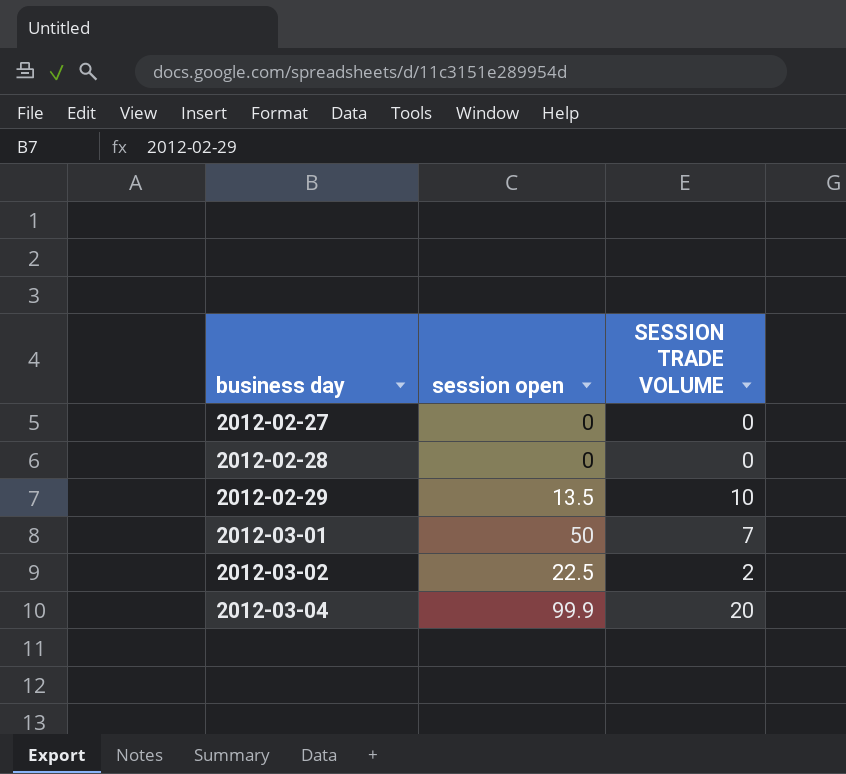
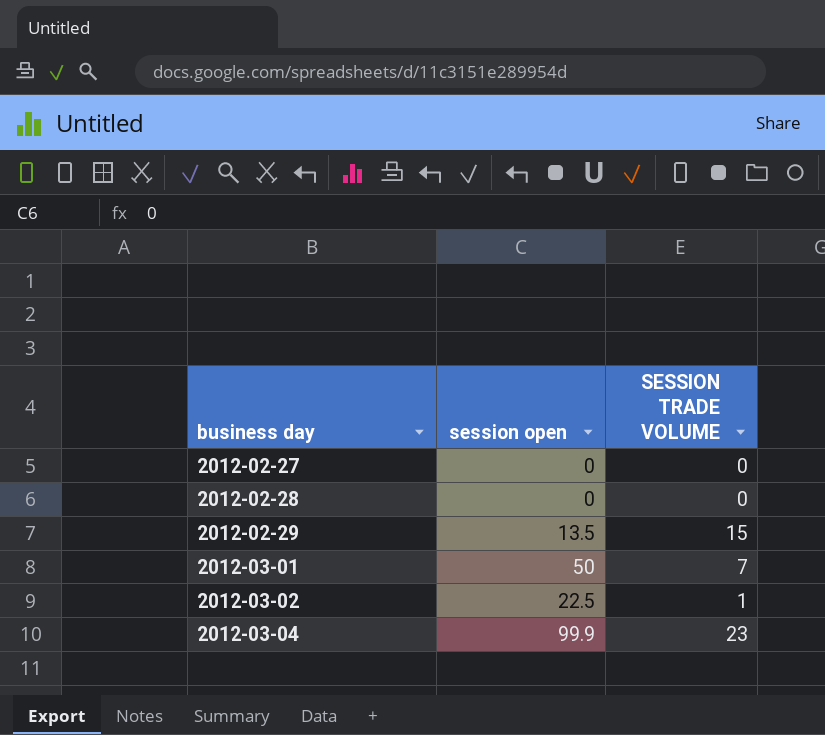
2012-02-29 | SESSION TRADE VOLUME: 10 -> 15
2012-03-02 | SESSION TRADE VOLUME: 2 -> 1
2012-03-04 | SESSION TRADE VOLUME: 20 -> 23

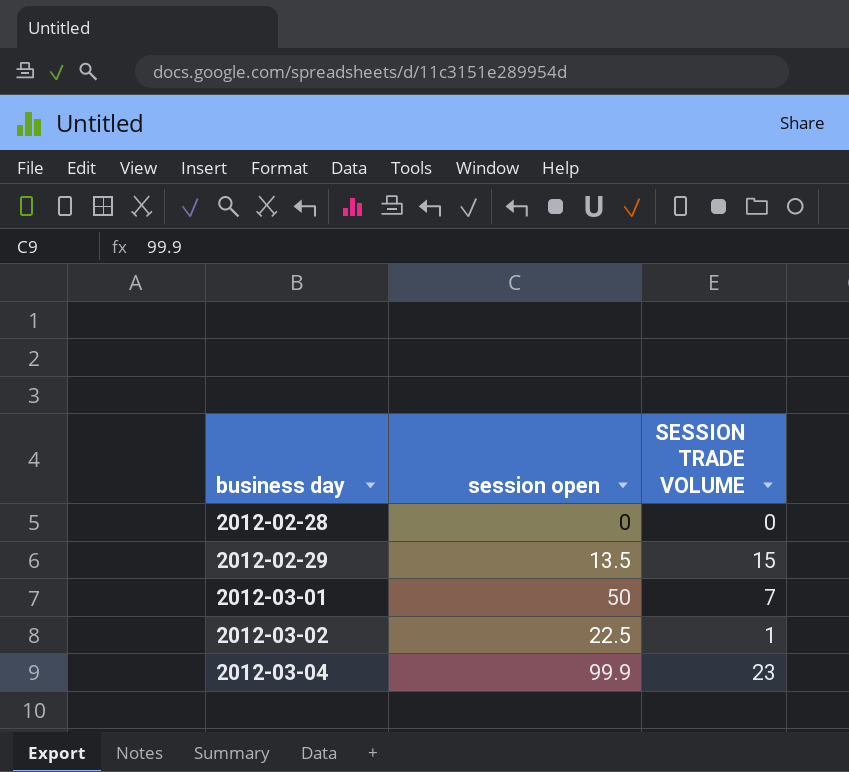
row 2012-02-27: 0 | 0 -> none

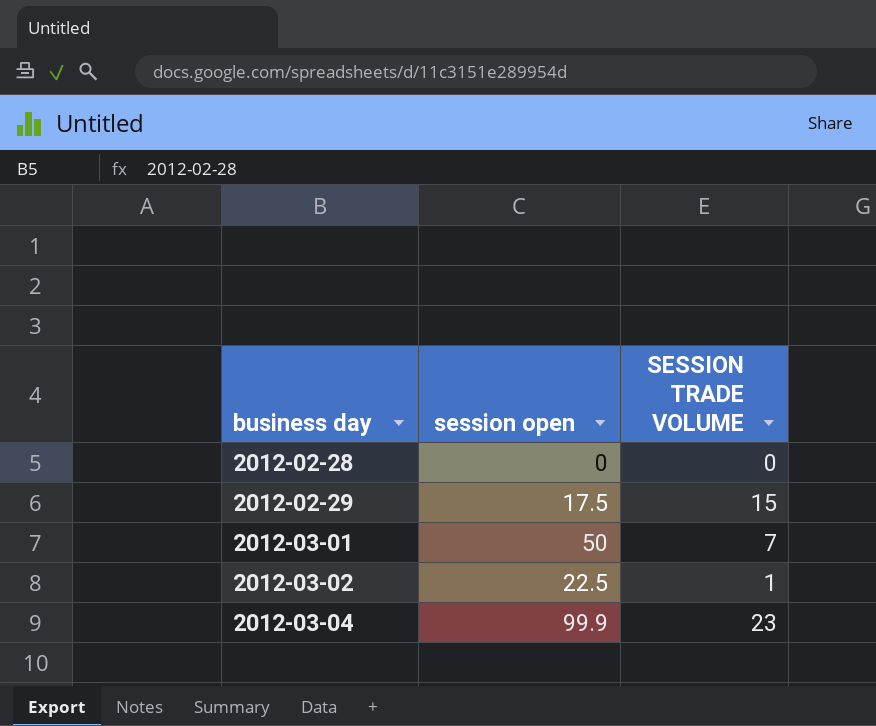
2012-02-29 | session open: 13.5 -> 17.5

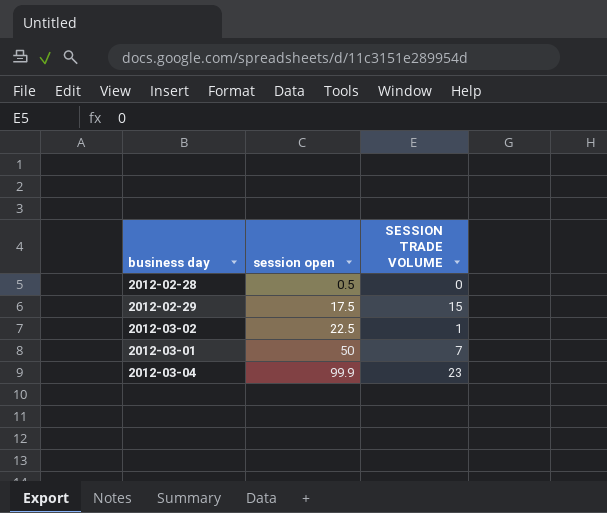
row order: business day ascending -> session open ascending
2012-02-28 | session open: 0 -> 0.5

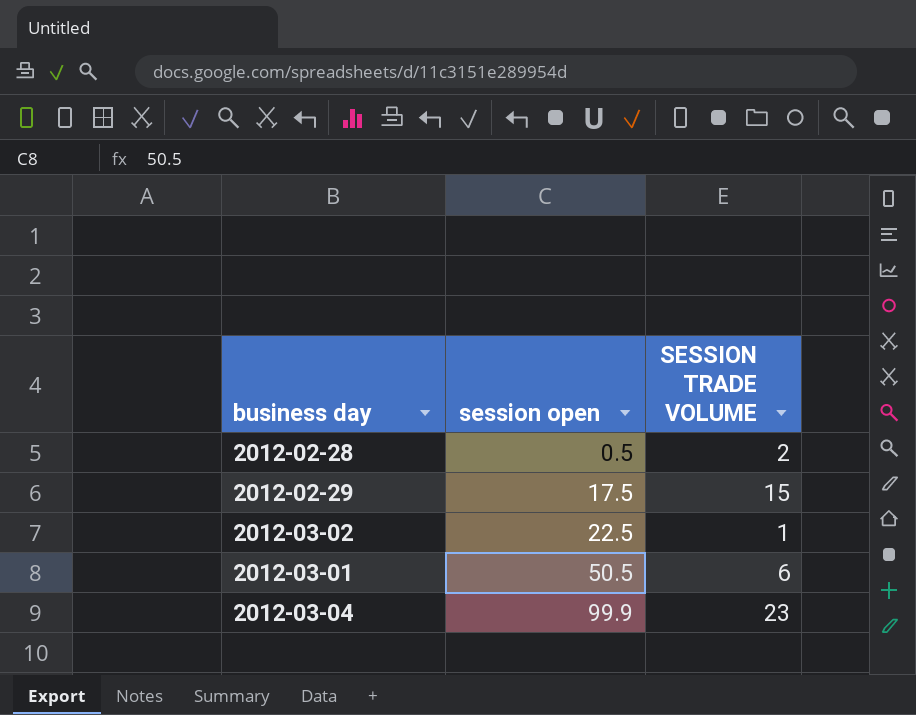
2012-02-28 | SESSION TRADE VOLUME: 0 -> 2
2012-03-01 | session open: 50 -> 50.5
2012-03-01 | SESSION TRADE VOLUME: 7 -> 6

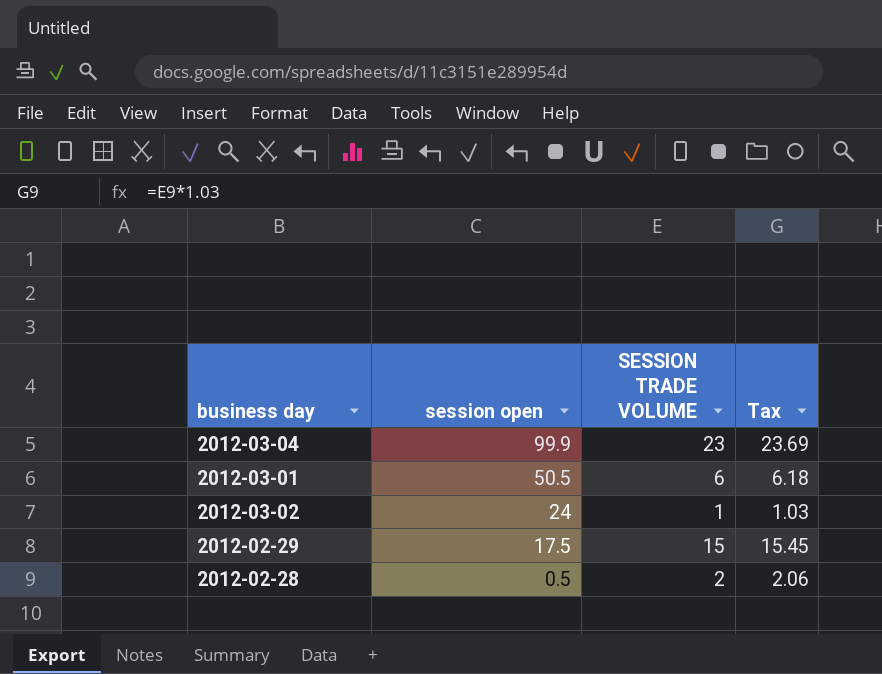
row order: session open ascending -> session open descending
column Tax | formula: none -> [SESSION TRADE VOLUME] * 1.03
2012-03-02 | session open: 22.5 -> 24

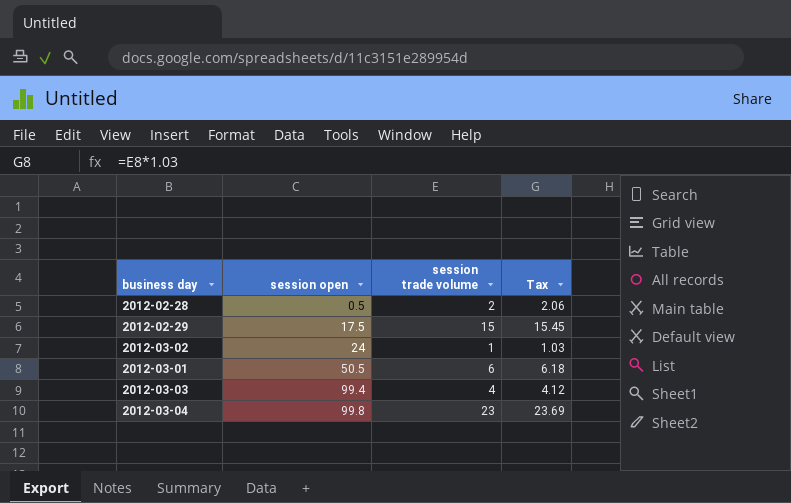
row order: session open descending -> session open ascending
column name: SESSION TRADE VOLUME -> session trade volume
row 2012-03-03: none -> 99.4 | 4 | 4.12
2012-03-04 | session open: 99.9 -> 99.8

